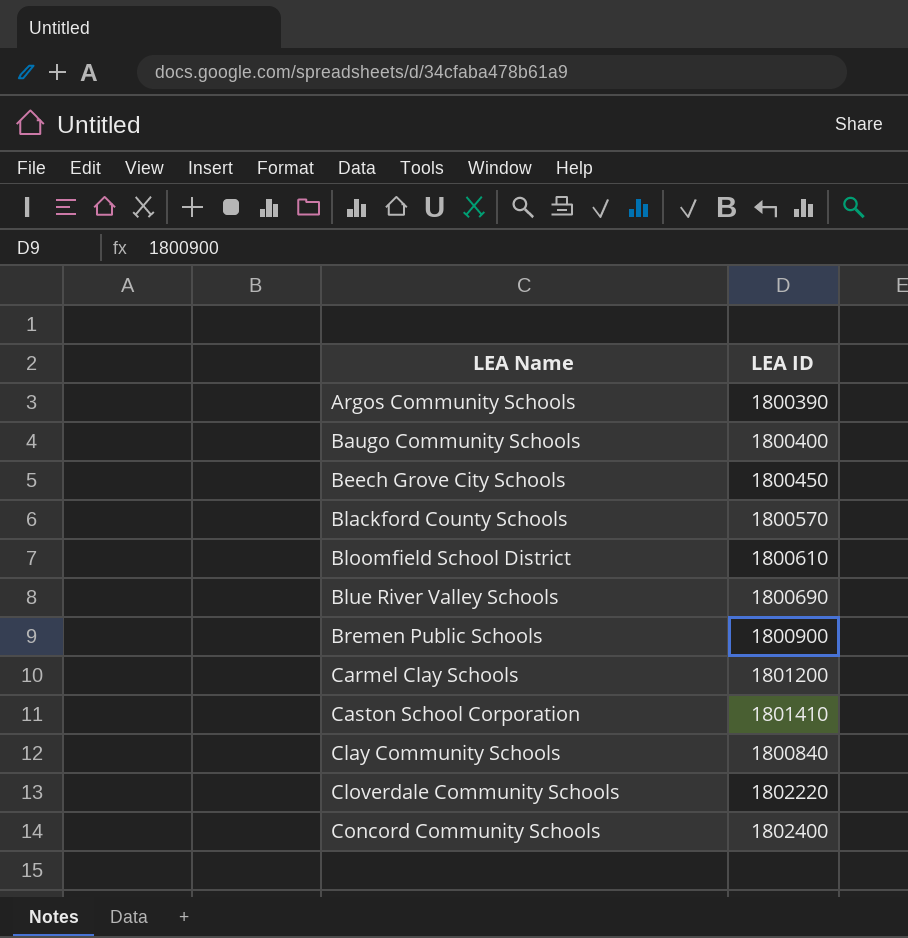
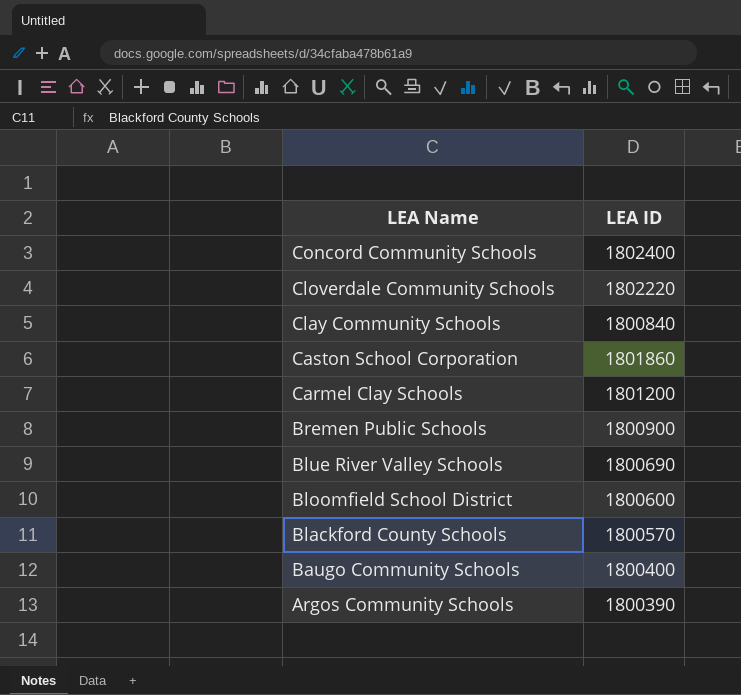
row order: LEA Name ascending -> LEA Name descending
row Beech Grove City Schools: 1800450 -> none
Caston School Corporation | LEA ID: 1801410 -> 1801860
Bloomfield School District | LEA ID: 1800610 -> 1800600

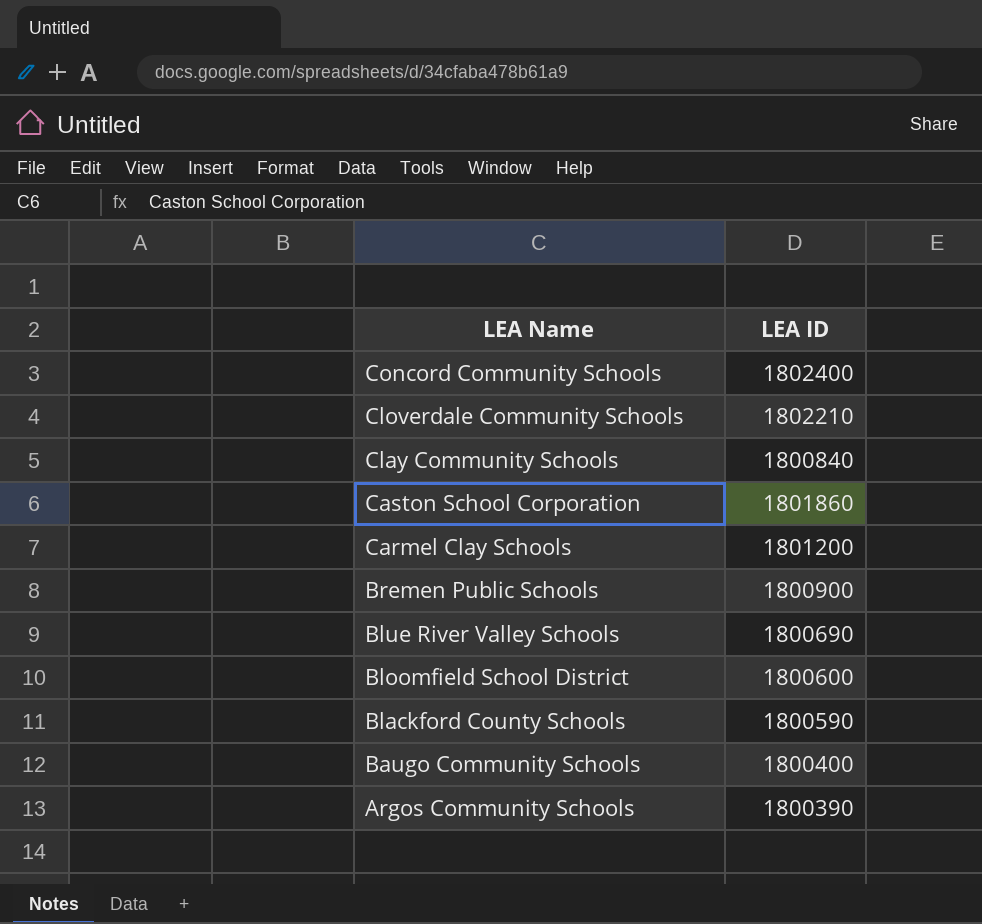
Cloverdale Community Schools | LEA ID: 1802220 -> 1802210
Blackford County Schools | LEA ID: 1800570 -> 1800590

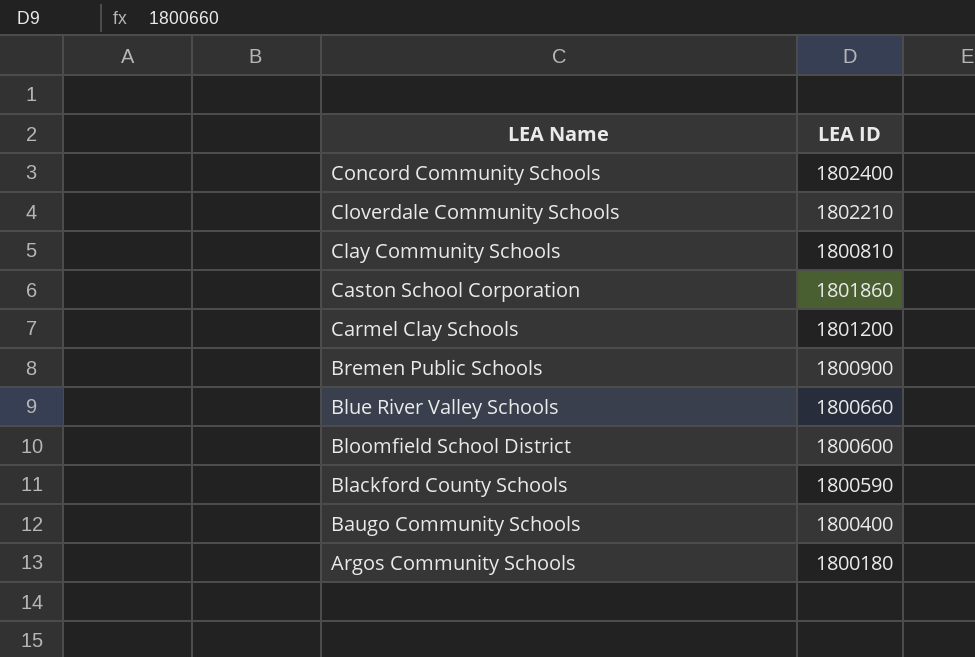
Clay Community Schools | LEA ID: 1800840 -> 1800810
Blue River Valley Schools | LEA ID: 1800690 -> 1800660
Argos Community Schools | LEA ID: 1800390 -> 1800180

